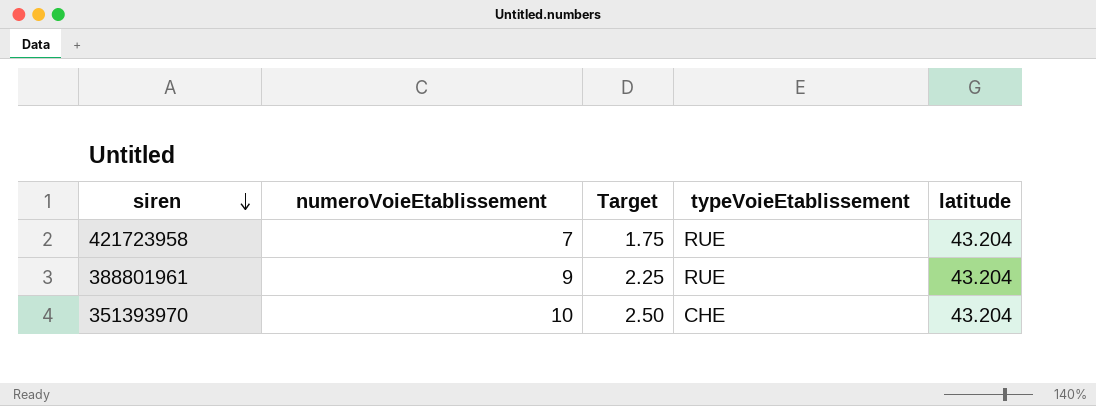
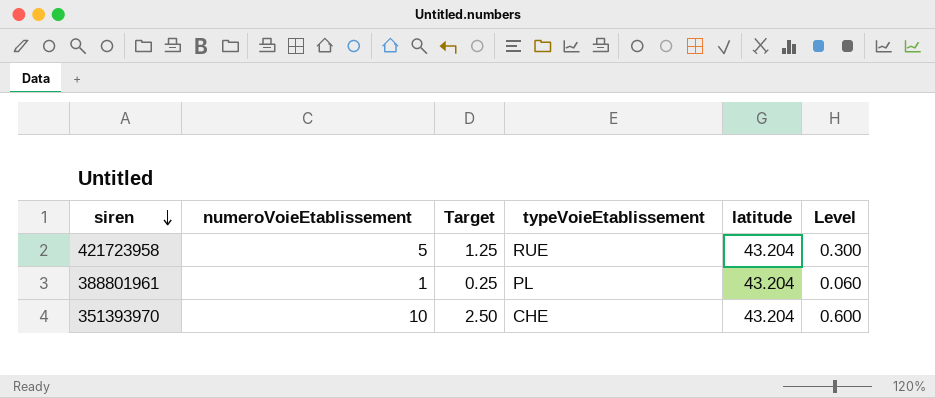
column Level | formula: none -> [numeroVoieEtablissement] * 0.06
421723958 | numeroVoieEtablissement: 7 -> 5
421723958 | Target: 1.75 -> 1.25
388801961 | numeroVoieEtablissement: 9 -> 1
388801961 | Target: 2.25 -> 0.25
388801961 | typeVoieEtablissement: RUE -> PL

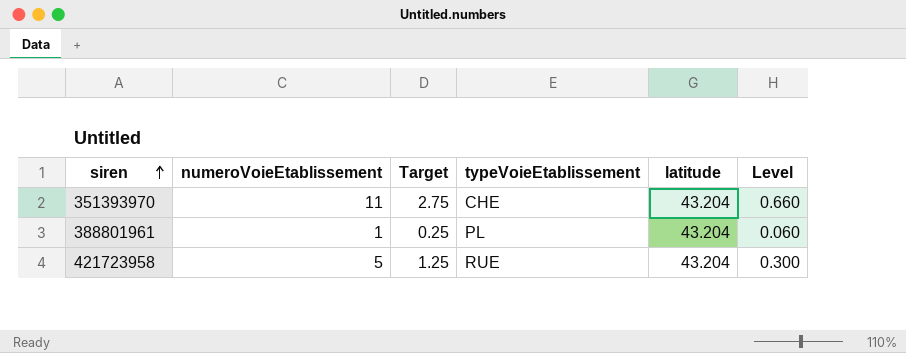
row order: siren descending -> siren ascending
351393970 | numeroVoieEtablissement: 10 -> 11
351393970 | Target: 2.50 -> 2.75
351393970 | Level: 0.600 -> 0.660

